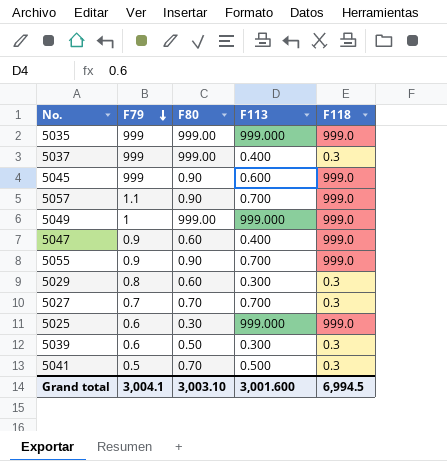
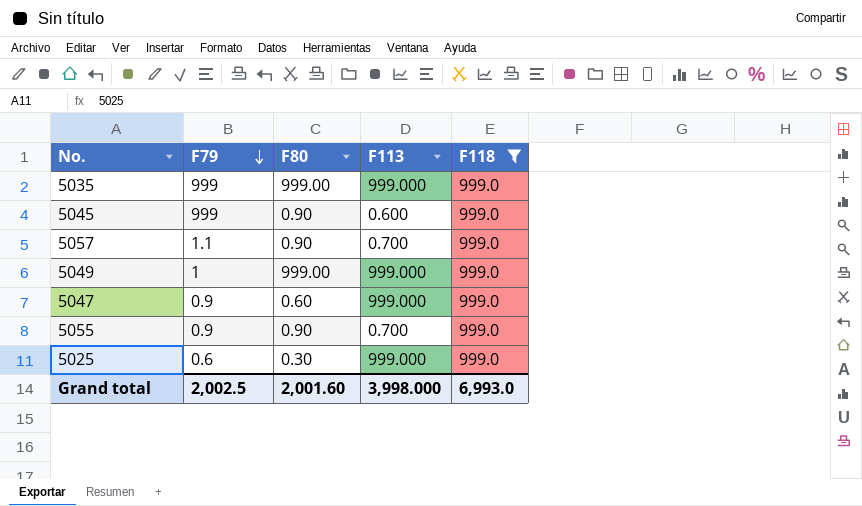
filter: none -> F118 = 999.0
5047 | F113: 0.400 -> 999.000
Grand total | F79: 3,004.1 -> 2,002.5
Grand total | F80: 3,003.10 -> 2,001.60
Grand total | F113: 3,001.600 -> 3,998.000
Grand total | F118: 6,994.5 -> 6,993.0

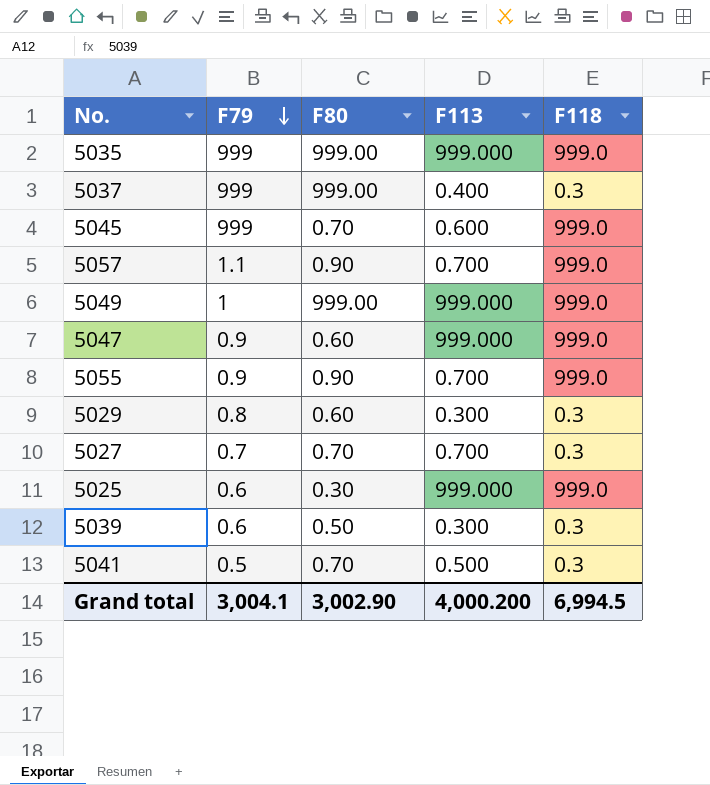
filter: F118 = 999.0 -> none
5045 | F80: 0.90 -> 0.70
Grand total | F79: 2,002.5 -> 3,004.1
Grand total | F80: 2,001.60 -> 3,002.90
Grand total | F113: 3,998.000 -> 4,000.200
Grand total | F118: 6,993.0 -> 6,994.5

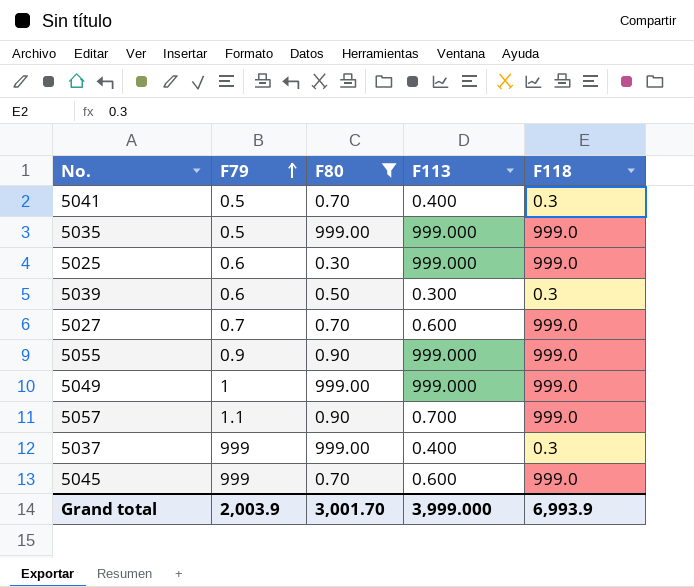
filter: none -> F80 != 0.60
row order: F79 descending -> F79 ascending
5041 | F113: 0.500 -> 0.400
5035 | F79: 999 -> 0.5
5027 | F113: 0.700 -> 0.600
5027 | F118: 0.3 -> 999.0
5055 | F113: 0.700 -> 999.000
Grand total | F79: 3,004.1 -> 2,003.9
Grand total | F80: 3,002.90 -> 3,001.70
Grand total | F113: 4,000.200 -> 3,999.000
Grand total | F118: 6,994.5 -> 6,993.9

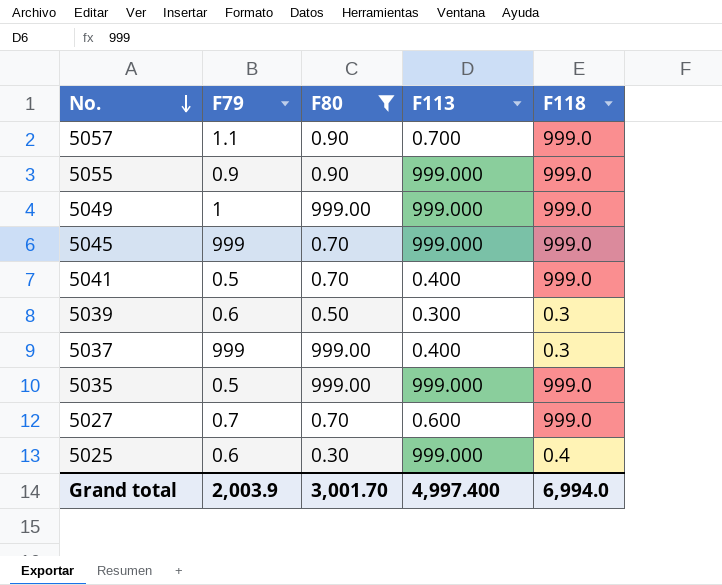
row order: F79 ascending -> No. descending
5045 | F113: 0.600 -> 999.000
5041 | F118: 0.3 -> 999.0
5025 | F118: 999.0 -> 0.4
Grand total | F113: 3,999.000 -> 4,997.400
Grand total | F118: 6,993.9 -> 6,994.0

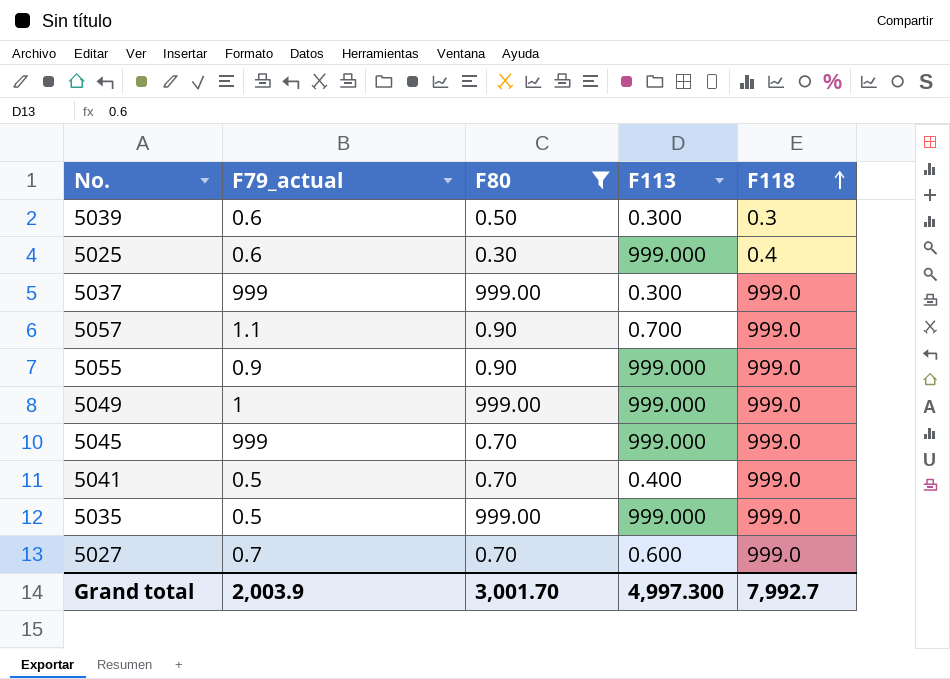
row order: No. descending -> F118 ascending
column name: F79 -> F79_actual
5037 | F113: 0.400 -> 0.300
5037 | F118: 0.3 -> 999.0
Grand total | F113: 4,997.400 -> 4,997.300
Grand total | F118: 6,994.0 -> 7,992.7

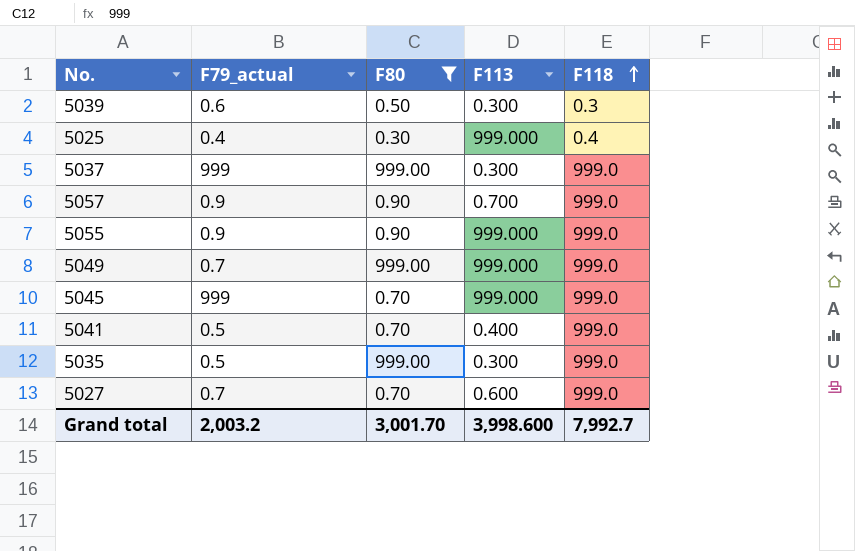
5025 | F79_actual: 0.6 -> 0.4
5057 | F79_actual: 1.1 -> 0.9
5049 | F79_actual: 1 -> 0.7
5035 | F113: 999.000 -> 0.300
Grand total | F79_actual: 2,003.9 -> 2,003.2
Grand total | F113: 4,997.300 -> 3,998.600

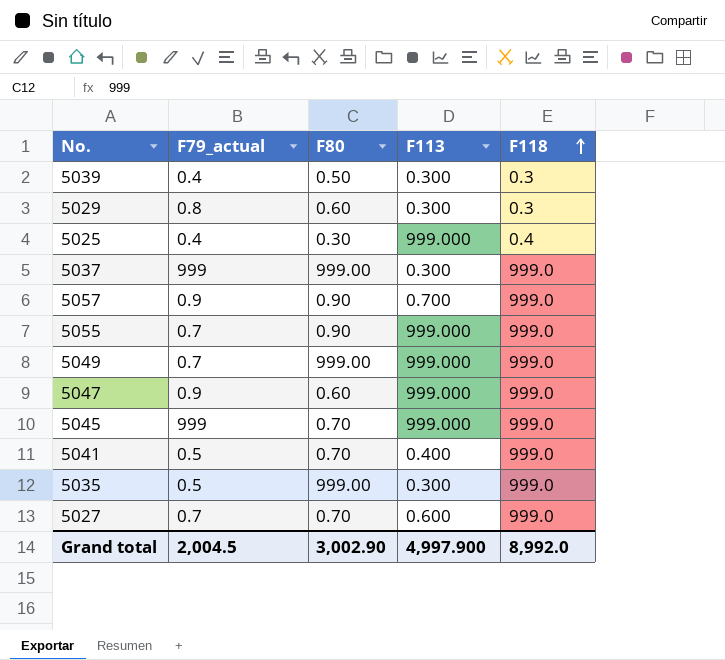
filter: F80 != 0.60 -> none
5039 | F79_actual: 0.6 -> 0.4
5055 | F79_actual: 0.9 -> 0.7
Grand total | F79_actual: 2,003.2 -> 2,004.5
Grand total | F80: 3,001.70 -> 3,002.90
Grand total | F113: 3,998.600 -> 4,997.900
Grand total | F118: 7,992.7 -> 8,992.0

